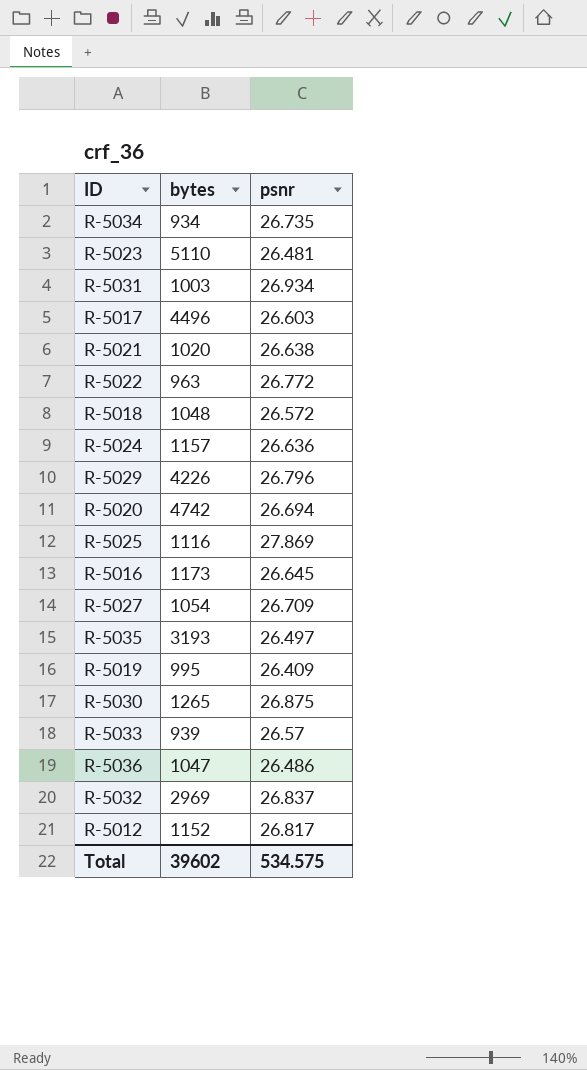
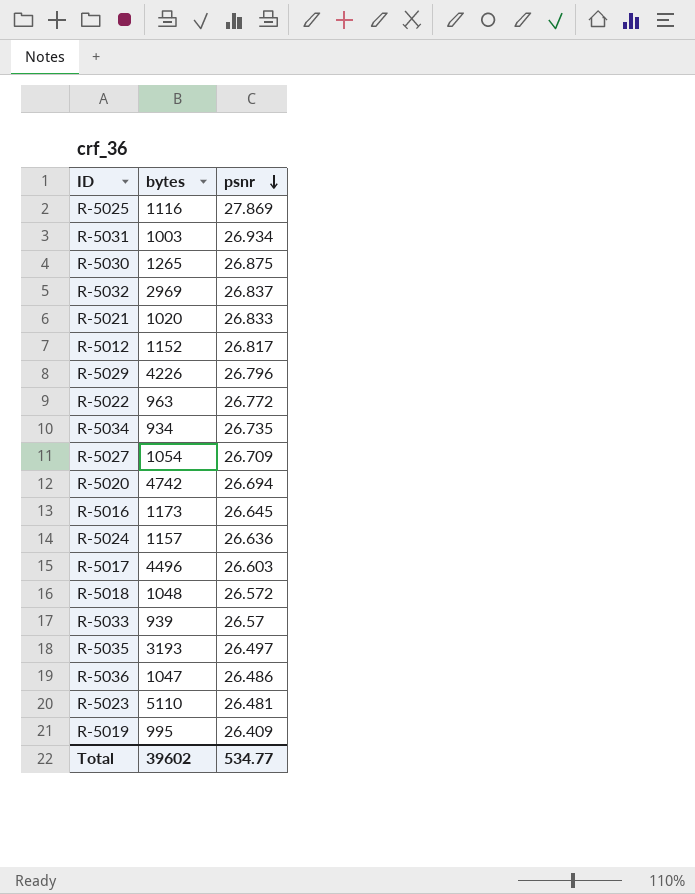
row order: none -> psnr descending
R-5021 | psnr: 26.638 -> 26.833
Total | psnr: 534.575 -> 534.77

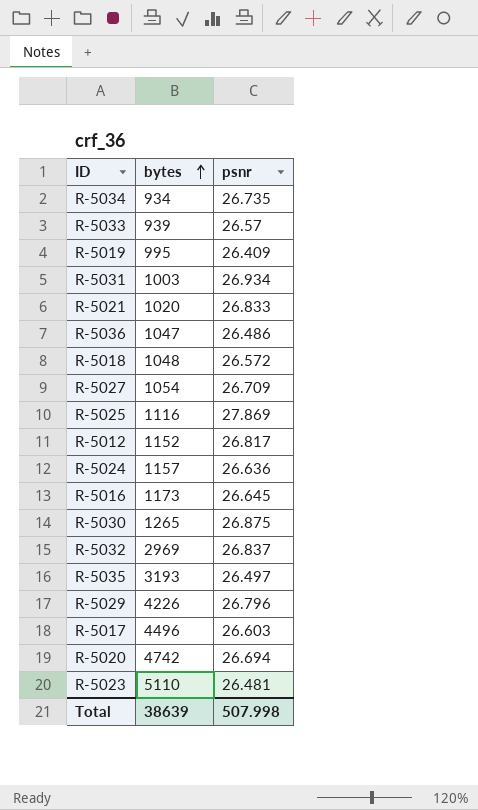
row order: psnr descending -> bytes ascending
row R-5022: 963 | 26.772 -> none
Total | bytes: 39602 -> 38639
Total | psnr: 534.77 -> 507.998

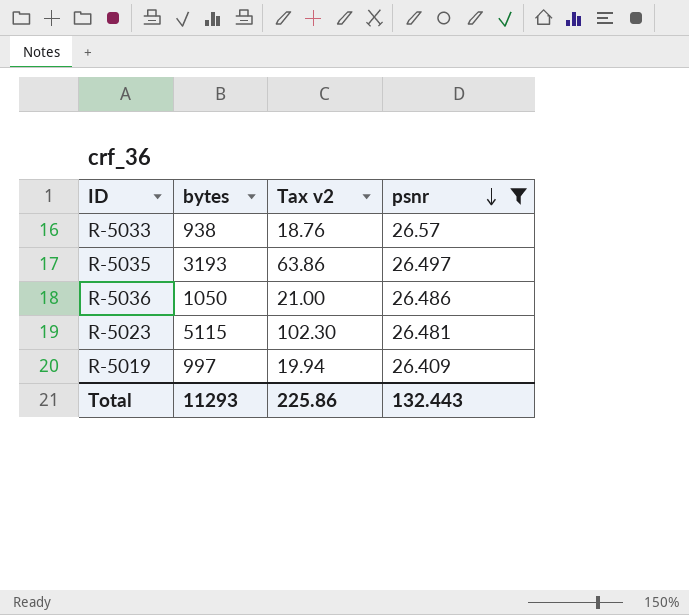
filter: none -> psnr <= 26.57
row order: bytes ascending -> psnr descending
column Tax v2 | formula: none -> [bytes] * 0.02
R-5033 | bytes: 939 -> 938
R-5036 | bytes: 1047 -> 1050
R-5023 | bytes: 5110 -> 5115
R-5019 | bytes: 995 -> 997
Total | bytes: 38639 -> 11293
Total | psnr: 507.998 -> 132.443

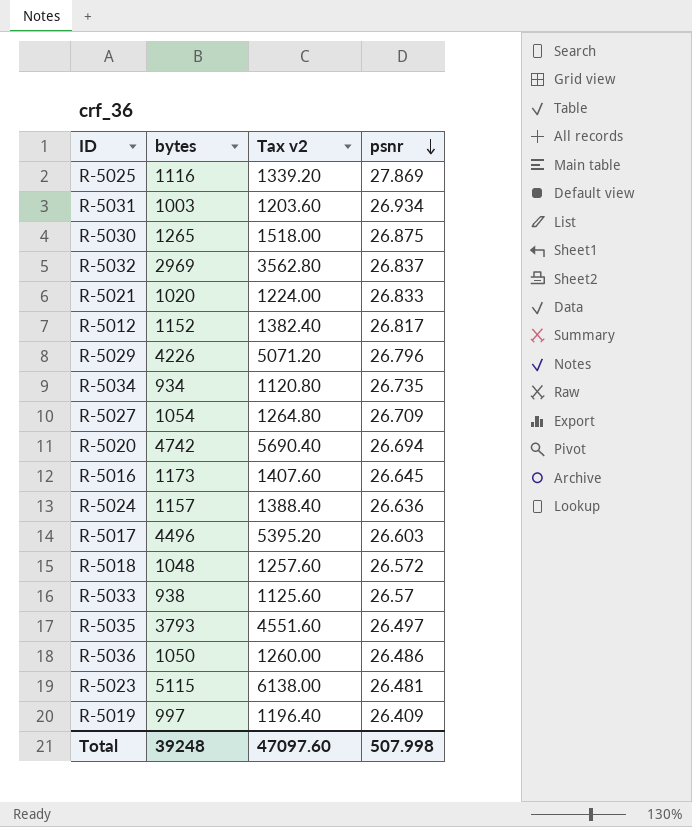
filter: psnr <= 26.57 -> none
column Tax v2 | formula: [bytes] * 0.02 -> [bytes] * 1.2
R-5035 | bytes: 3193 -> 3793
Total | bytes: 11293 -> 39248
Total | Tax v2: 225.86 -> 47097.60
Total | psnr: 132.443 -> 507.998

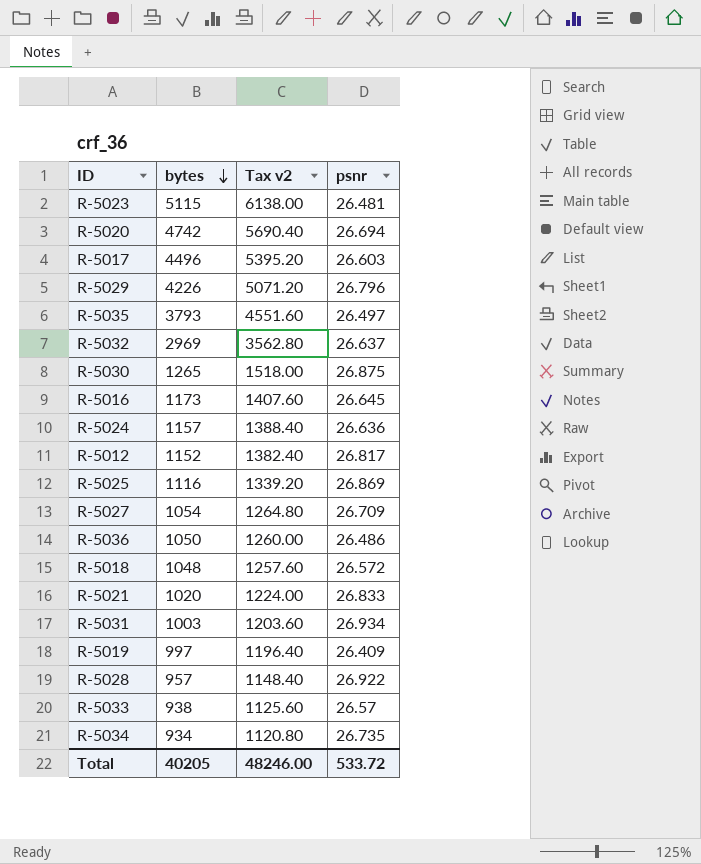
row order: psnr descending -> bytes descending
R-5032 | psnr: 26.837 -> 26.637
R-5025 | psnr: 27.869 -> 26.869
row R-5028: none -> 957 | 1148.40 | 26.922
Total | bytes: 39248 -> 40205
Total | Tax v2: 47097.60 -> 48246.00
Total | psnr: 507.998 -> 533.72

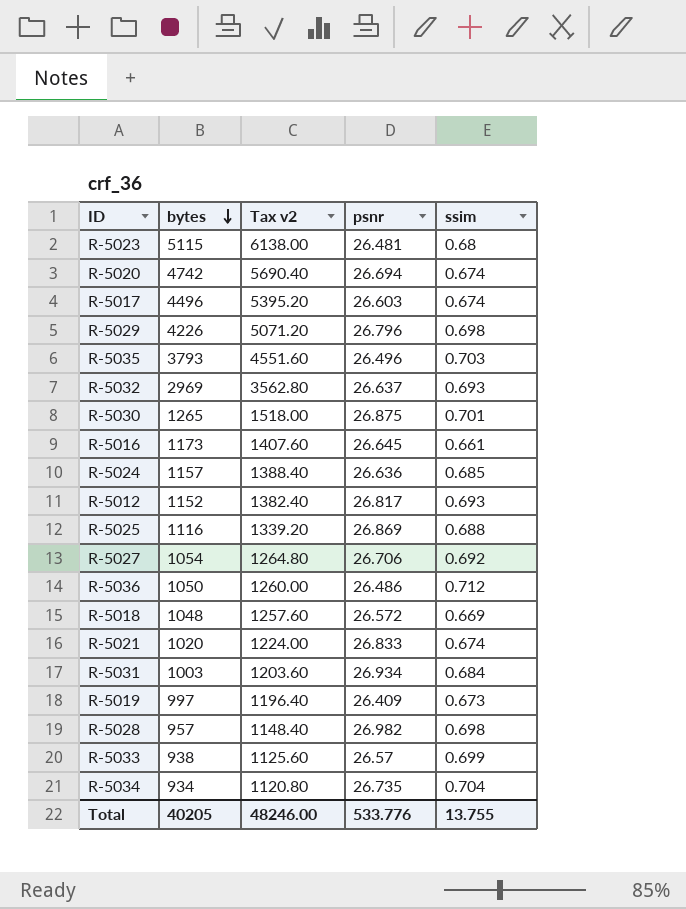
column ssim | position: none -> 5
R-5035 | psnr: 26.497 -> 26.496
R-5027 | psnr: 26.709 -> 26.706
R-5028 | psnr: 26.922 -> 26.982
Total | psnr: 533.72 -> 533.776

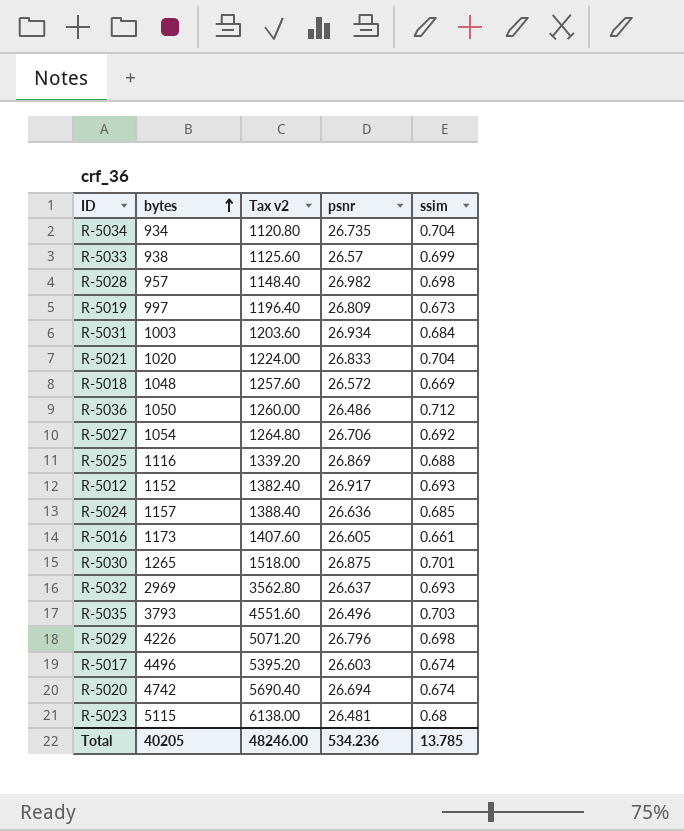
row order: bytes descending -> bytes ascending
R-5019 | psnr: 26.409 -> 26.809
R-5021 | ssim: 0.674 -> 0.704
R-5012 | psnr: 26.817 -> 26.917
R-5016 | psnr: 26.645 -> 26.605
Total | psnr: 533.776 -> 534.236
Total | ssim: 13.755 -> 13.785

